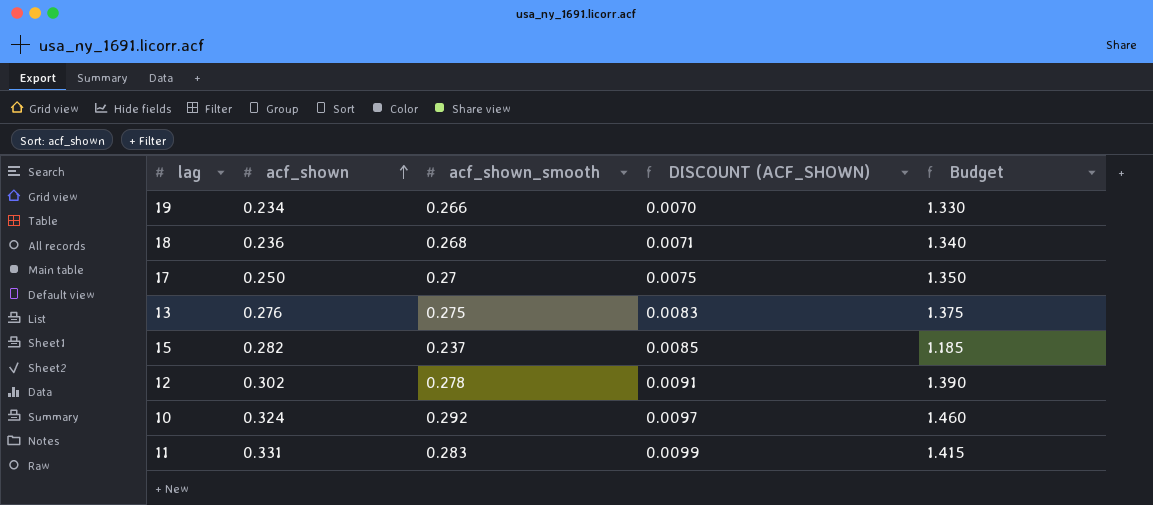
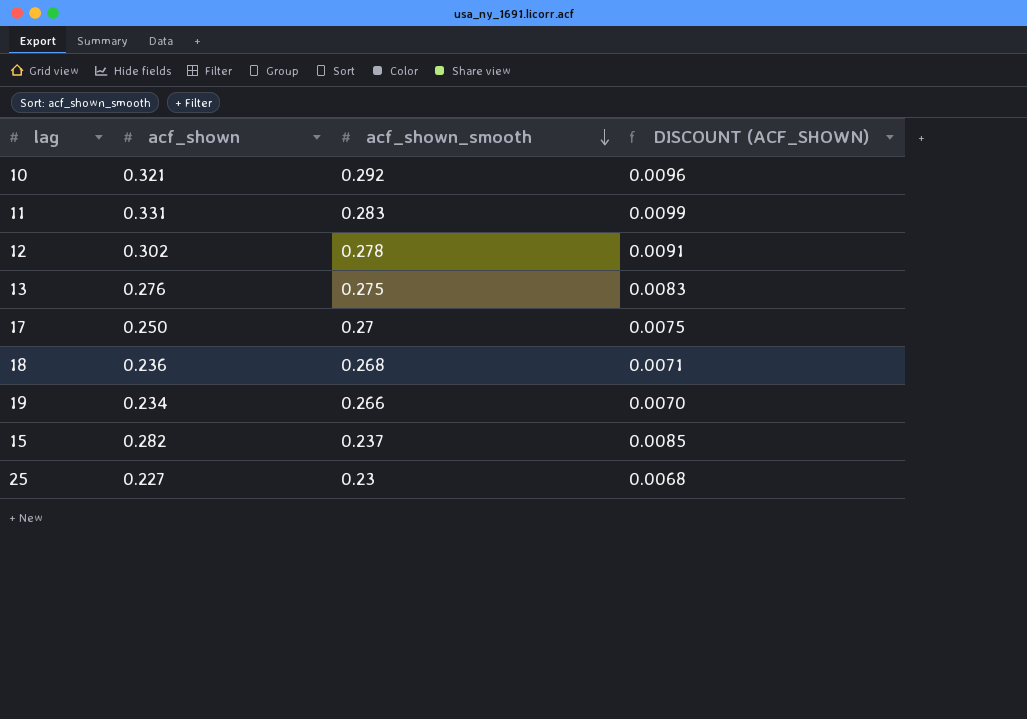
row order: acf_shown ascending -> acf_shown_smooth descending
column Budget | formula: [acf_shown_smooth] * 5 -> none
10 | acf_shown: 0.324 -> 0.321
10 | DISCOUNT (ACF_SHOWN): 0.0097 -> 0.0096
row 25: none -> 0.227 | 0.23 | 0.0068

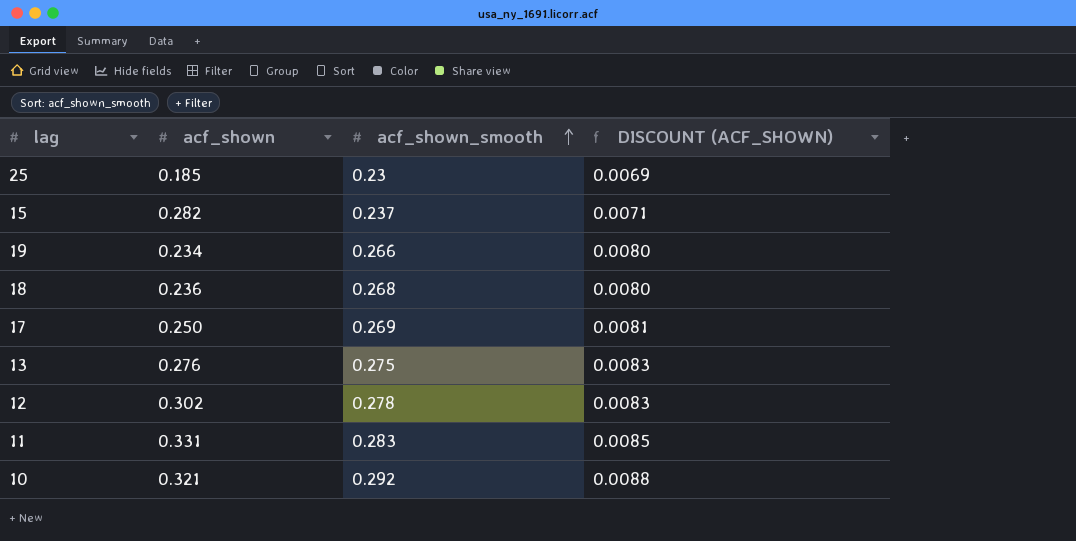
row order: acf_shown_smooth descending -> acf_shown_smooth ascending
column DISCOUNT (ACF_SHOWN) | formula: [acf_shown] * 0.03 -> [acf_shown_smooth] * 0.03
25 | acf_shown: 0.227 -> 0.185
17 | acf_shown_smooth: 0.27 -> 0.269

